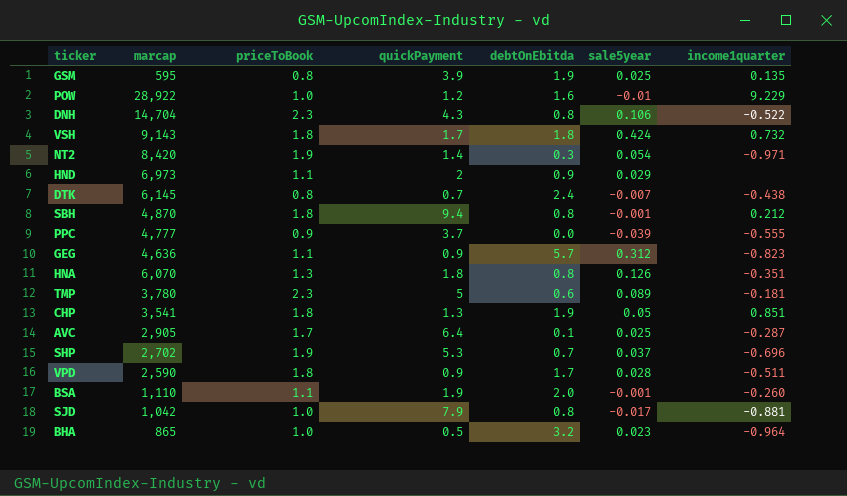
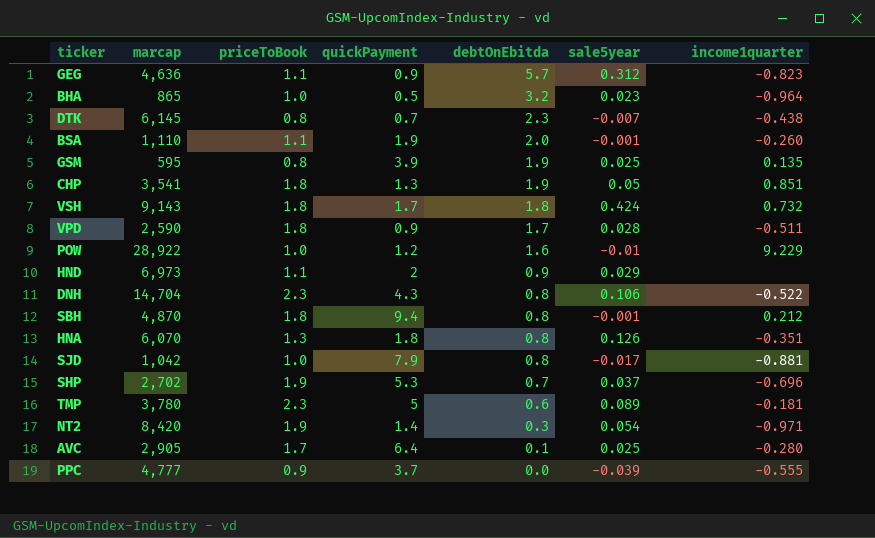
row order: none -> debtOnEbitda descending
DTK | debtOnEbitda: 2.4 -> 2.3
AVC | income1quarter: -0.287 -> -0.280

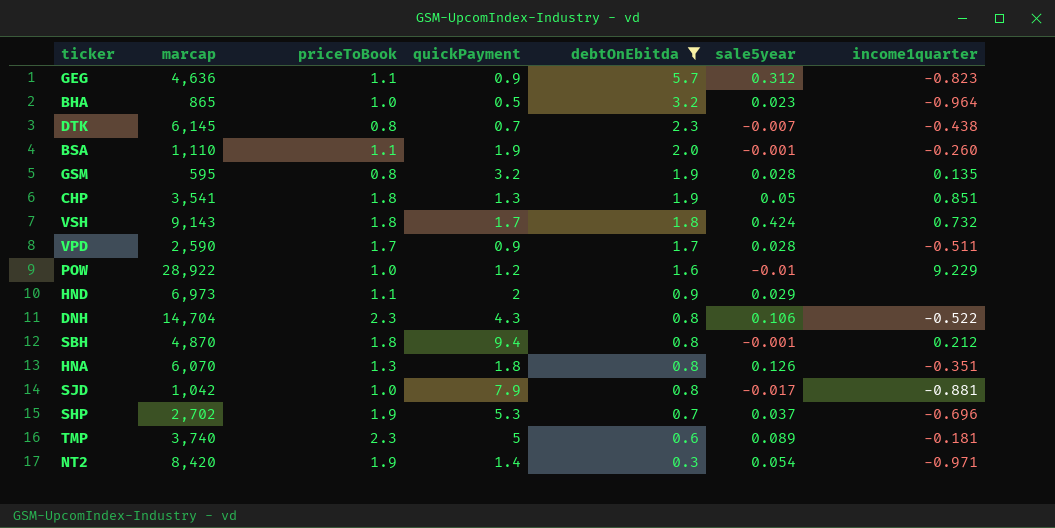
filter: none -> debtOnEbitda >= 0.3
GSM | quickPayment: 3.9 -> 3.2
GSM | sale5year: 0.025 -> 0.028
VPD | priceToBook: 1.8 -> 1.7
TMP | marcap: 3,780 -> 3,740

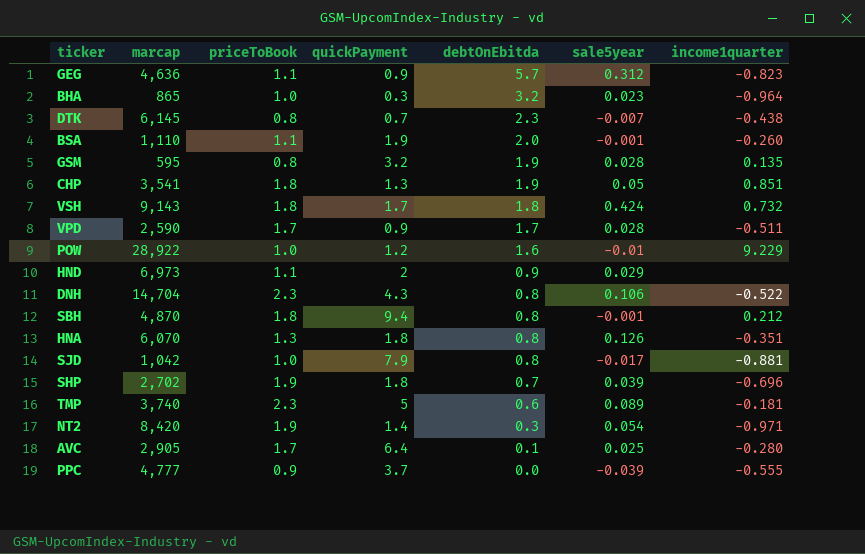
filter: debtOnEbitda >= 0.3 -> none
BHA | quickPayment: 0.5 -> 0.3
SHP | quickPayment: 5.3 -> 1.8
SHP | sale5year: 0.037 -> 0.039

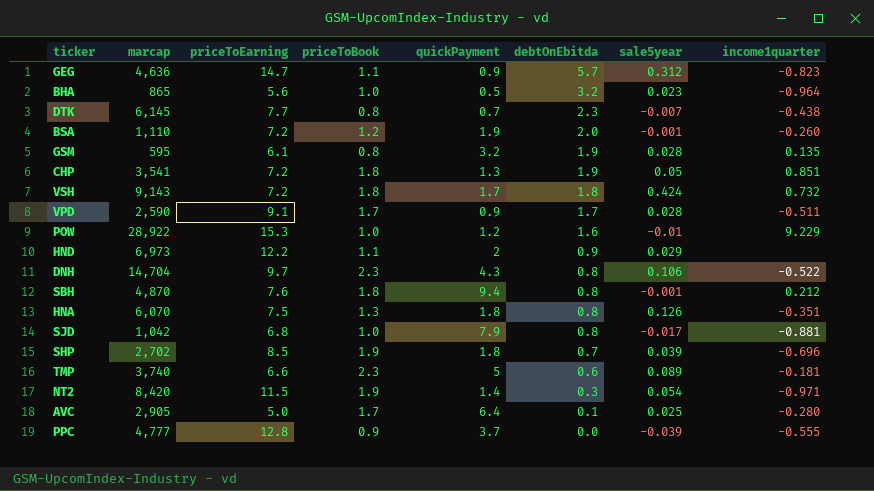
column priceToEarning | position: none -> 3
BHA | quickPayment: 0.3 -> 0.5
BSA | priceToBook: 1.1 -> 1.2

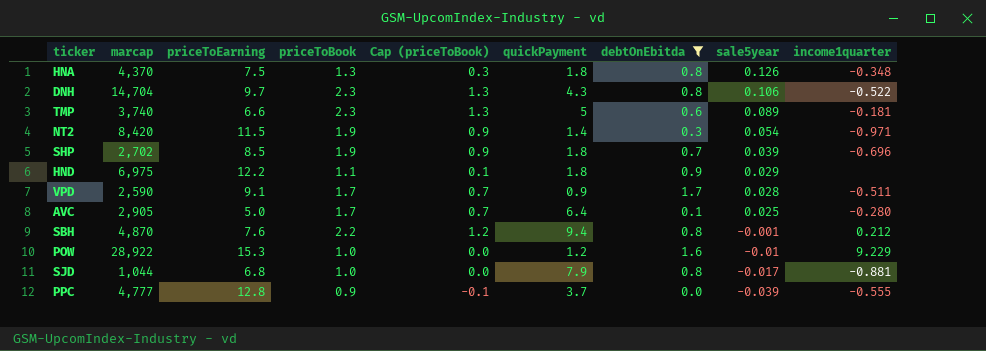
filter: none -> debtOnEbitda <= 1.7
row order: debtOnEbitda descending -> sale5year descending
column Cap (priceToBook) | formula: none -> [priceToBook] - 1
HNA | marcap: 6,070 -> 4,370
HNA | income1quarter: -0.351 -> -0.348
HND | marcap: 6,973 -> 6,975
HND | quickPayment: 2 -> 1.8
SBH | priceToBook: 1.8 -> 2.2
SJD | marcap: 1,042 -> 1,044

